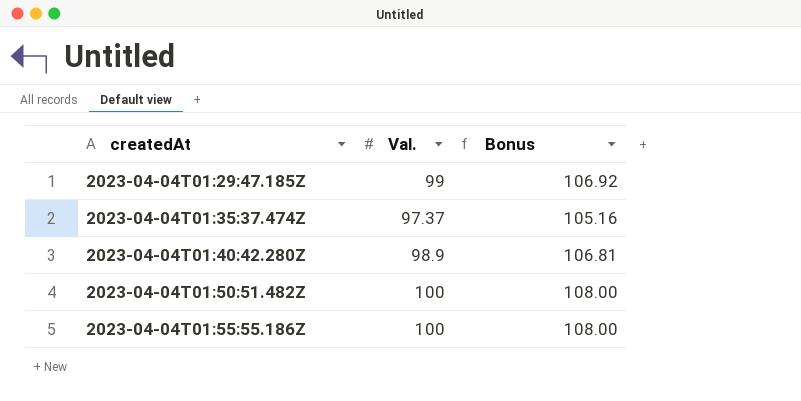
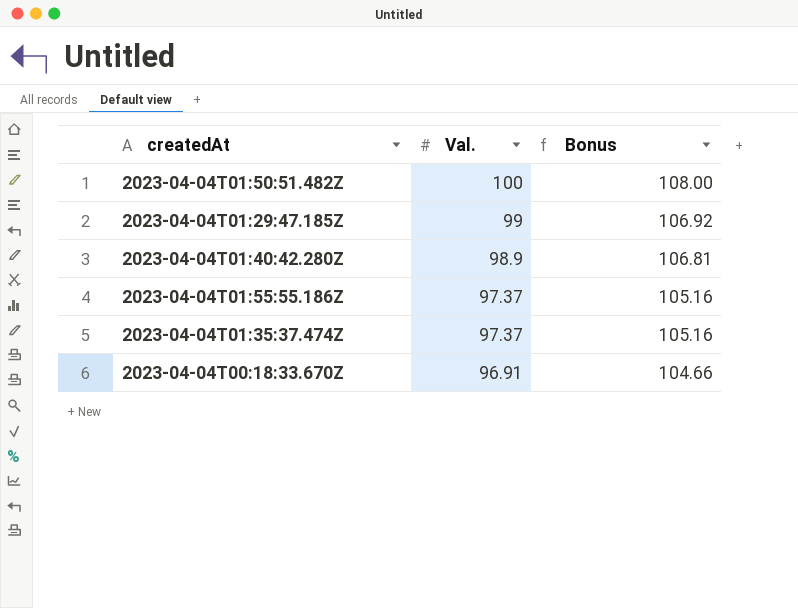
row order: createdAt ascending -> Val. descending
2023-04-04T01:55:55.186Z | Val.: 100 -> 97.37
2023-04-04T01:55:55.186Z | Bonus: 108.00 -> 105.16
row 2023-04-04T00:18:33.670Z: none -> 96.91 | 104.66

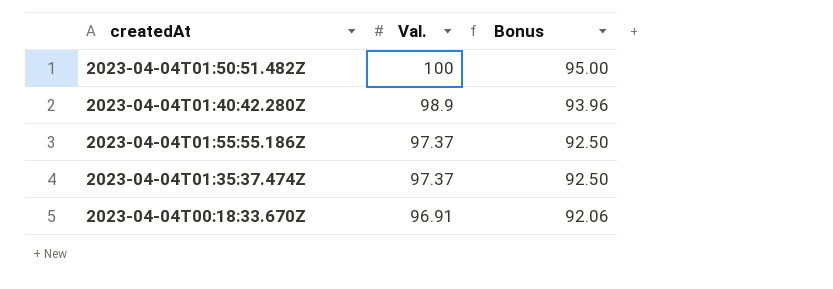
column Bonus | formula: [Val.] * 1.08 -> [Val.] * 0.95
row 2023-04-04T01:29:47.185Z: 99 | 106.92 -> none

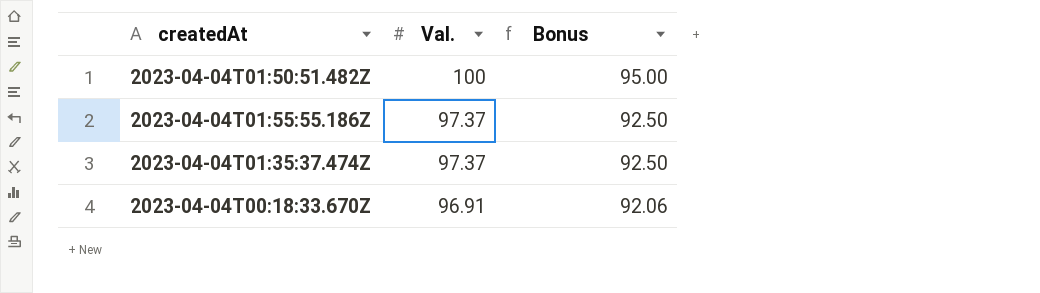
row 2023-04-04T01:40:42.280Z: 98.9 | 93.96 -> none

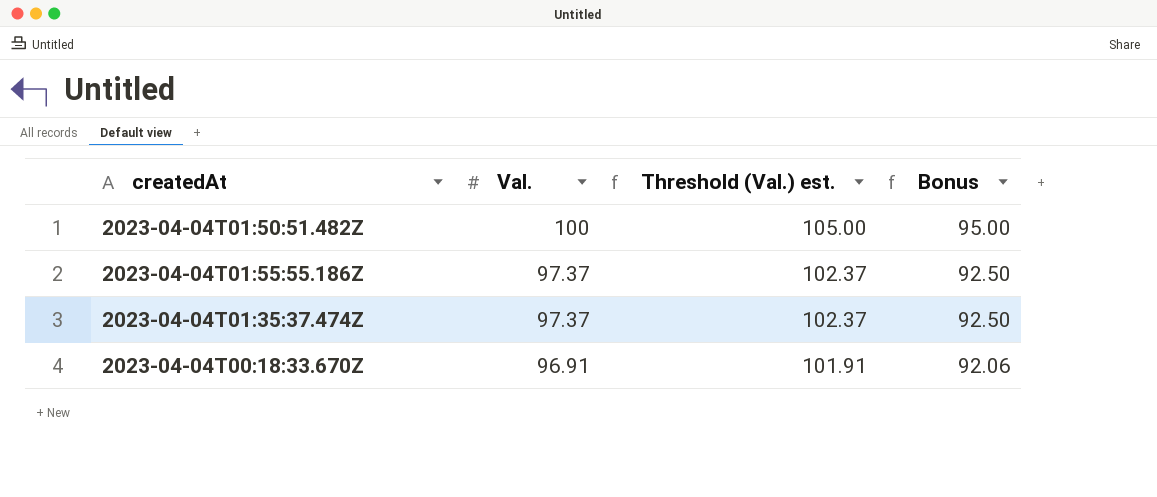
column Threshold (Val.) est. | formula: none -> [Val.] + 5

